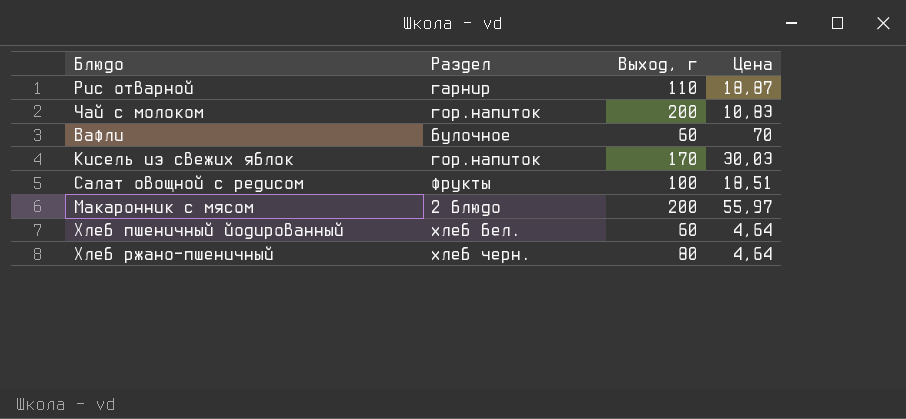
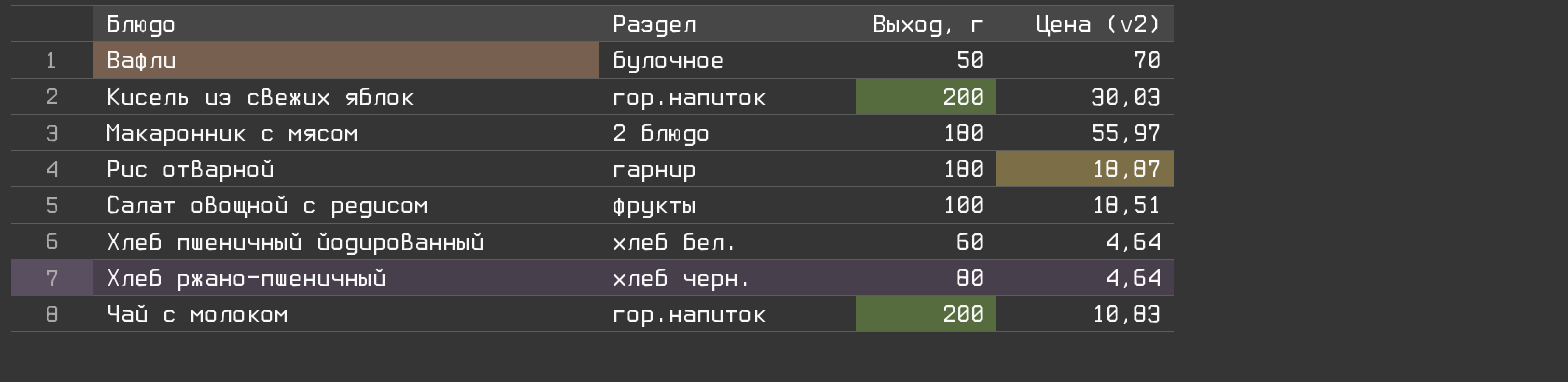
row order: none -> Блюдо ascending
column name: Цена -> Цена (v2)
Вафли | Выход, г: 60 -> 50
Кисель из свежих яблок | Выход, г: 170 -> 200
Макаронник с мясом | Выход, г: 200 -> 180
Рис отварной | Выход, г: 110 -> 180

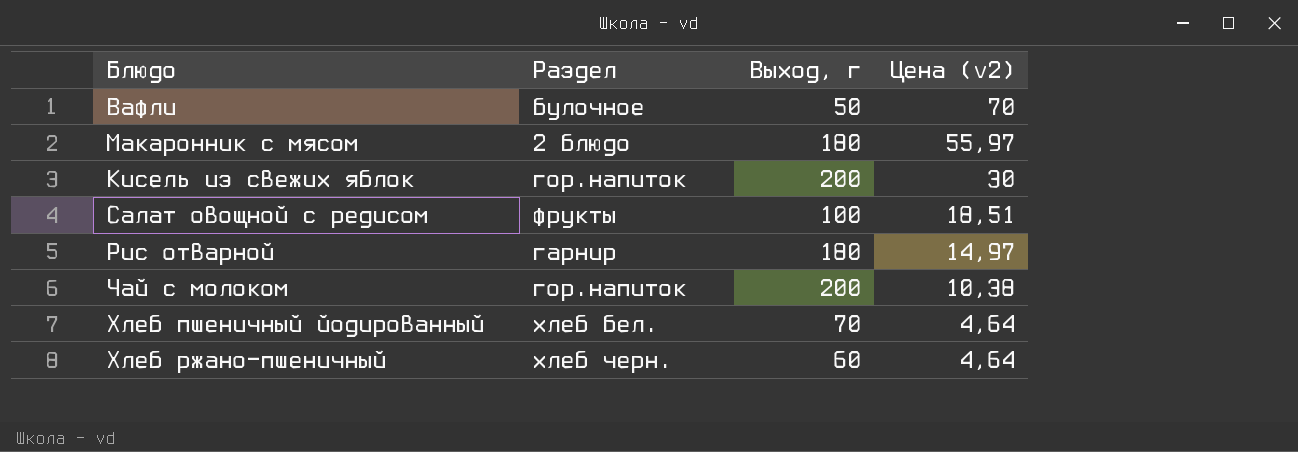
row order: Блюдо ascending -> Цена (v2) descending
Кисель из свежих яблок | Цена (v2): 30,03 -> 30
Рис отварной | Цена (v2): 18,87 -> 14,97
Чай с молоком | Цена (v2): 10,83 -> 10,38
Хлеб пшеничный йодированный | Выход, г: 60 -> 70
Хлеб ржано-пшеничный | Выход, г: 80 -> 60

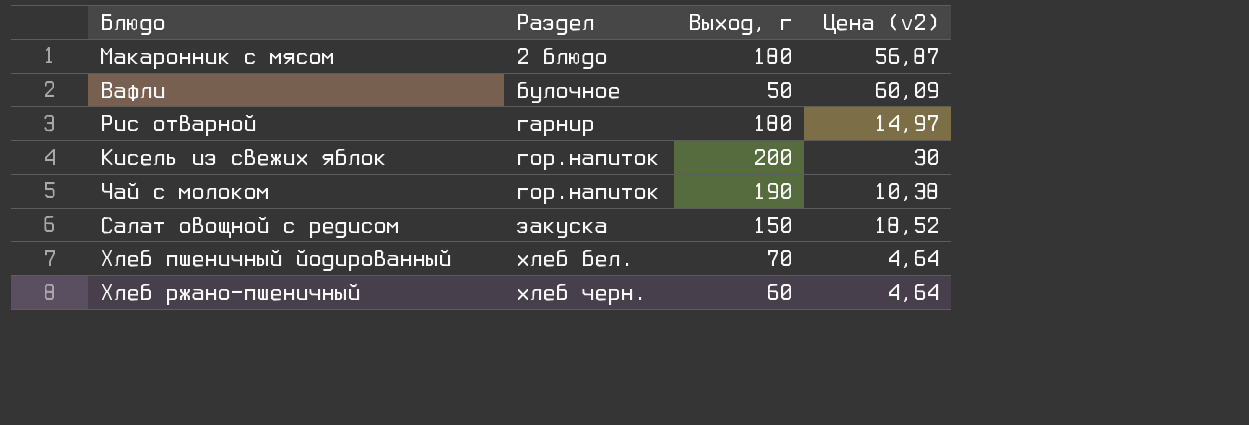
row order: Цена (v2) descending -> Раздел ascending
Макаронник с мясом | Цена (v2): 55,97 -> 56,87
Вафли | Цена (v2): 70 -> 60,09
Чай с молоком | Выход, г: 200 -> 190
Салат овощной с редисом | Раздел: фрукты -> закуска
Салат овощной с редисом | Выход, г: 100 -> 150
Салат овощной с редисом | Цена (v2): 18,51 -> 18,52

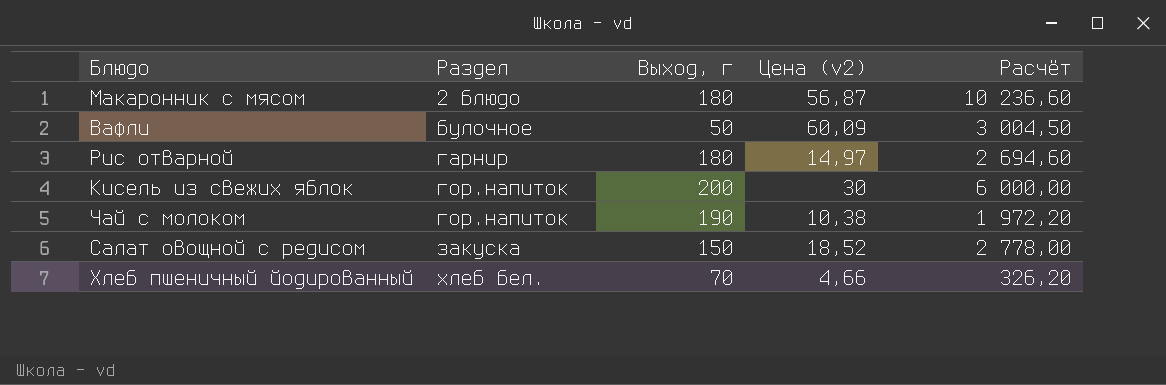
column Расчёт | formula: none -> [Выход, г] * [Цена (v2)]
row Хлеб ржано-пшеничный: хлеб черн. | 60 | 4,64 -> none
Хлеб пшеничный йодированный | Цена (v2): 4,64 -> 4,66

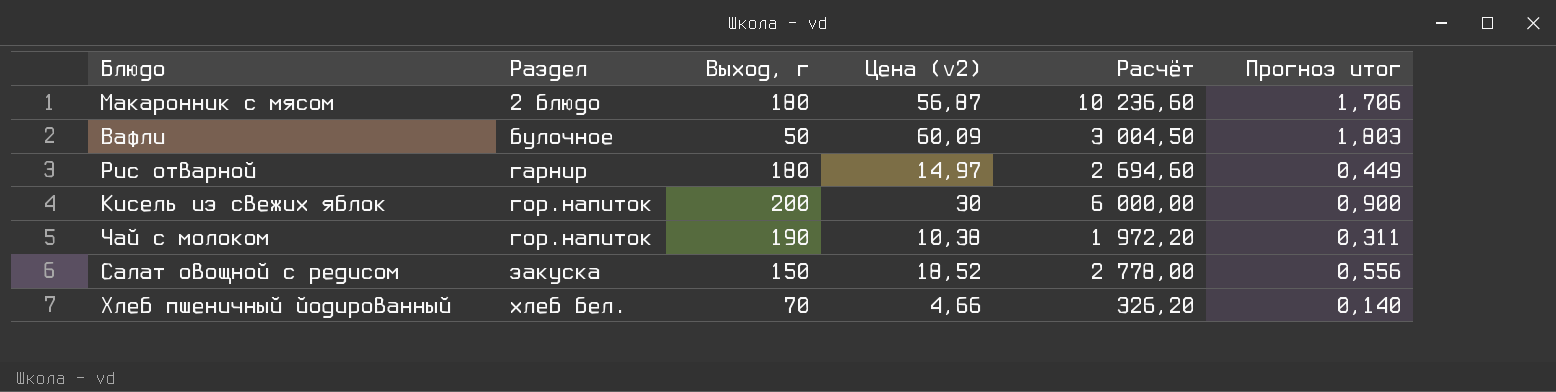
column Прогноз итог | formula: none -> [Цена (v2)] * 0,03

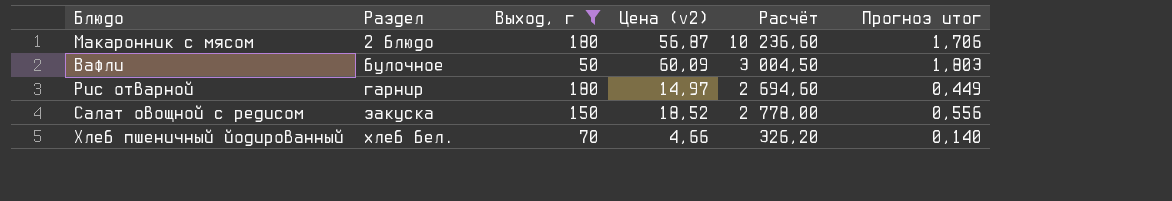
filter: none -> Выход, г <= 180

